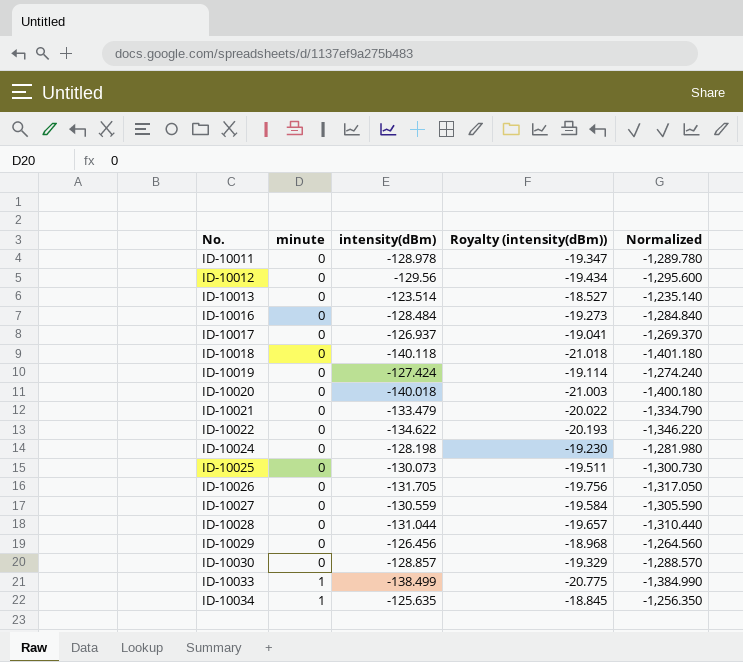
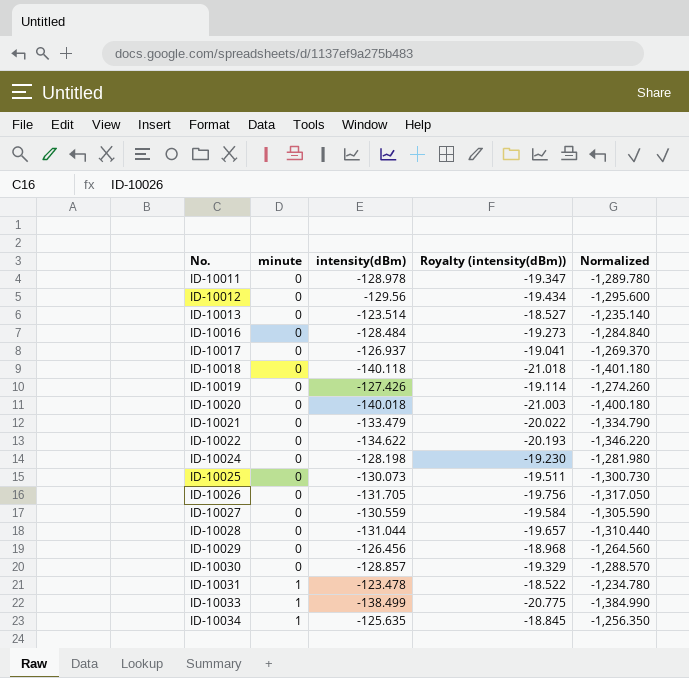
ID-10019 | intensity(dBm): -127.424 -> -127.426
ID-10019 | Normalized: -1,274.240 -> -1,274.260
row ID-10031: none -> 1 | -123.478 | -18.522 | -1,234.780

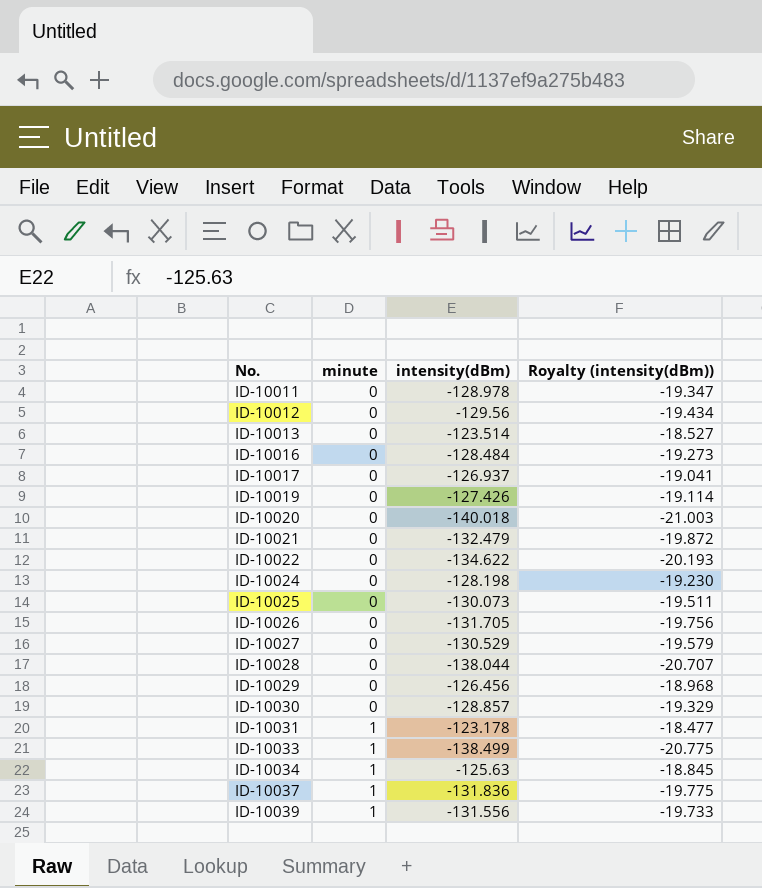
column Normalized | formula: [intensity(dBm)] * 10 -> none
row ID-10018: 0 | -140.118 | -21.018 | -1,401.180 -> none
ID-10021 | intensity(dBm): -133.479 -> -132.479
ID-10021 | Royalty (intensity(dBm)): -20.022 -> -19.872
ID-10027 | intensity(dBm): -130.559 -> -130.529
ID-10027 | Royalty (intensity(dBm)): -19.584 -> -19.579
ID-10028 | intensity(dBm): -131.044 -> -138.044
ID-10028 | Royalty (intensity(dBm)): -19.657 -> -20.707
ID-10031 | intensity(dBm): -123.478 -> -123.178
ID-10031 | Royalty (intensity(dBm)): -18.522 -> -18.477
ID-10034 | intensity(dBm): -125.635 -> -125.63
row ID-10037: none -> 1 | -131.836 | -19.775
row ID-10039: none -> 1 | -131.556 | -19.733

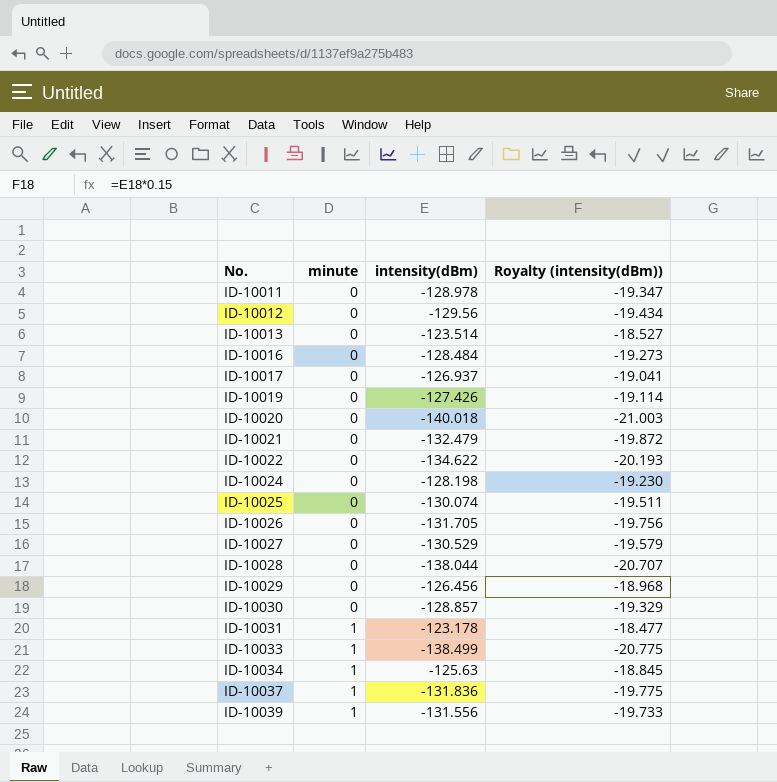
ID-10025 | intensity(dBm): -130.073 -> -130.074

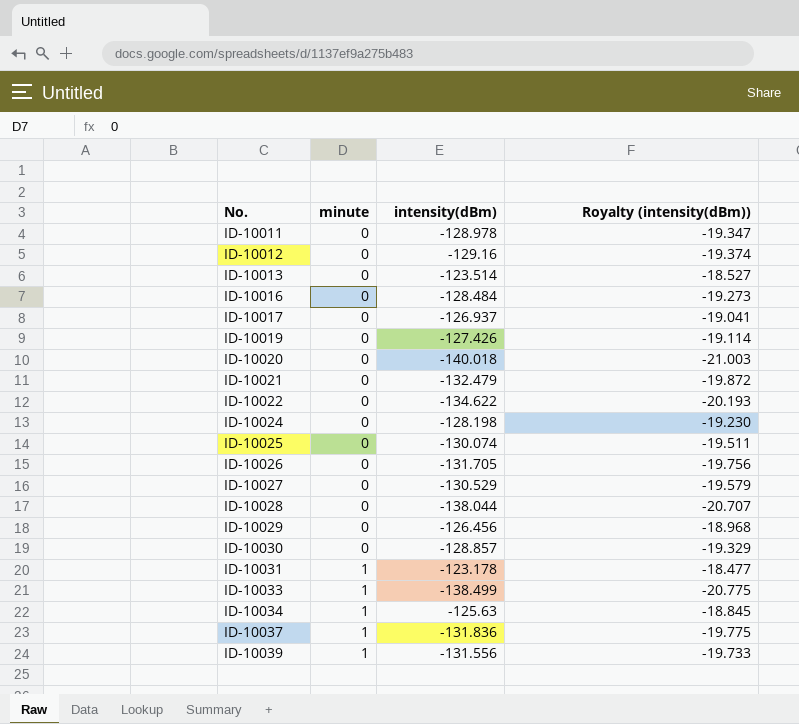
ID-10012 | intensity(dBm): -129.56 -> -129.16
ID-10012 | Royalty (intensity(dBm)): -19.434 -> -19.374

